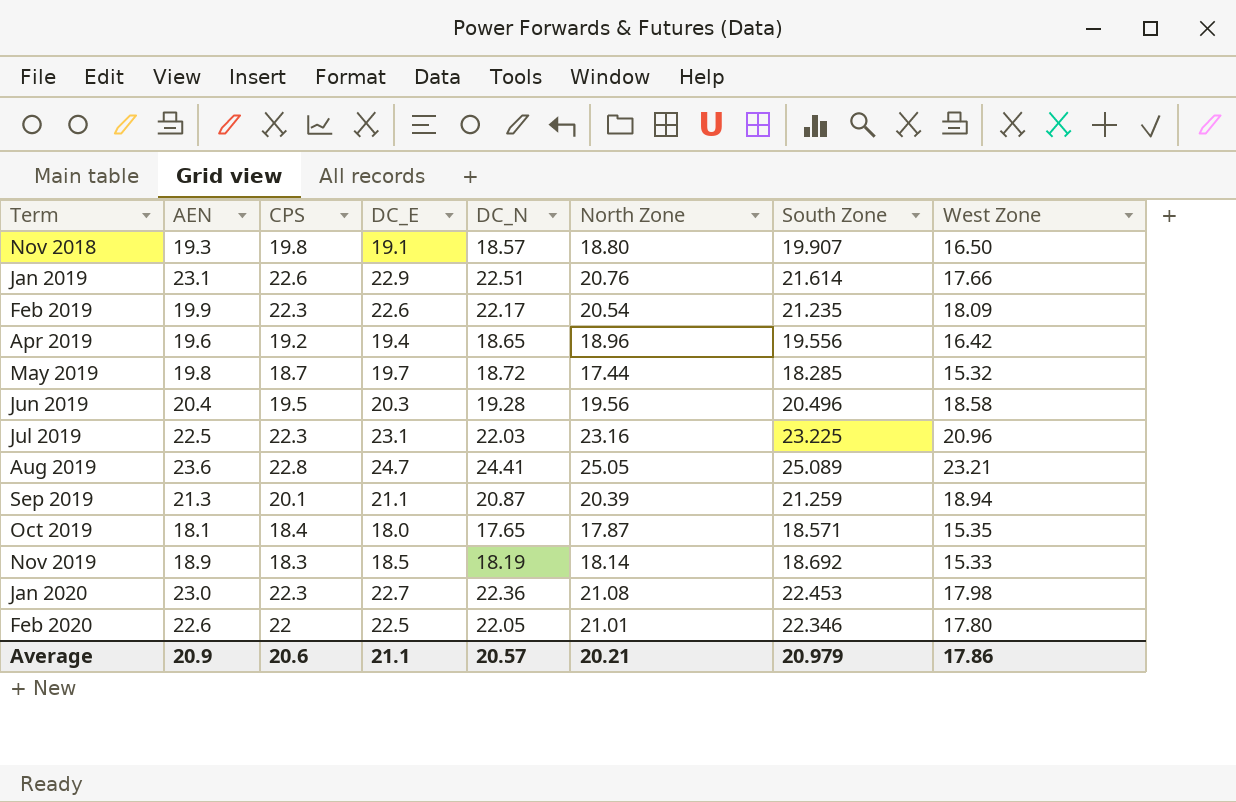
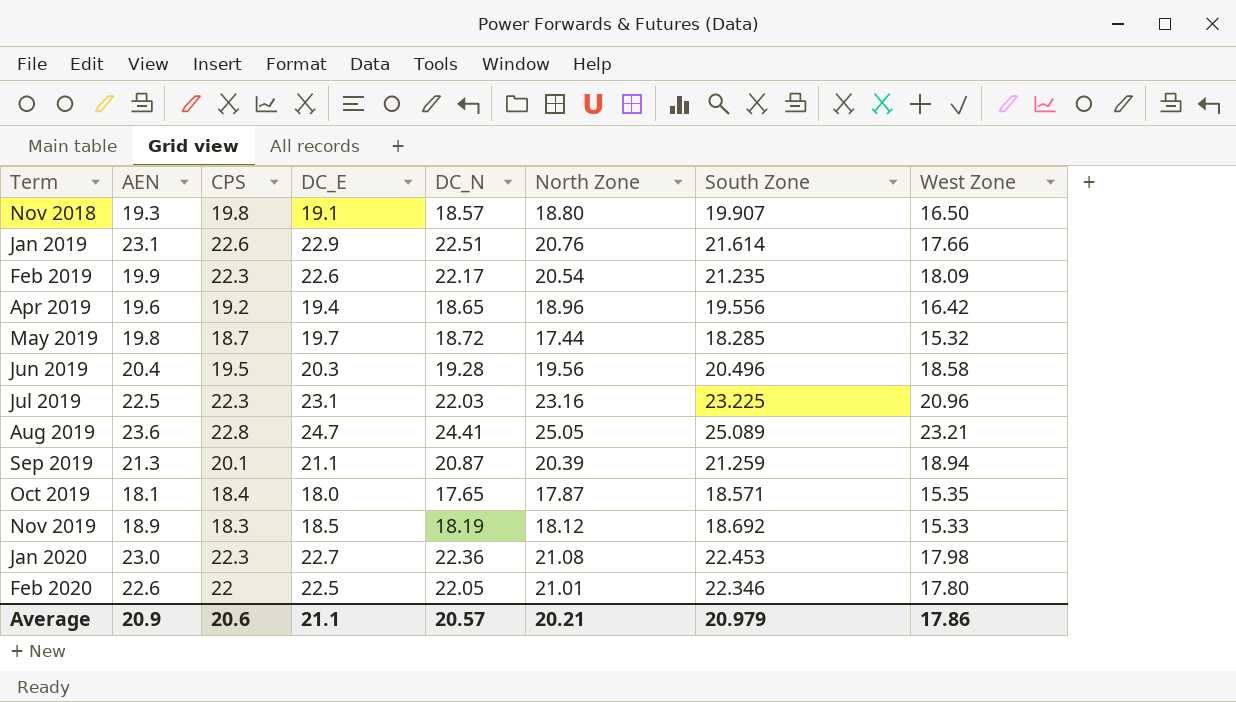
Nov 2019 | North Zone: 18.14 -> 18.12

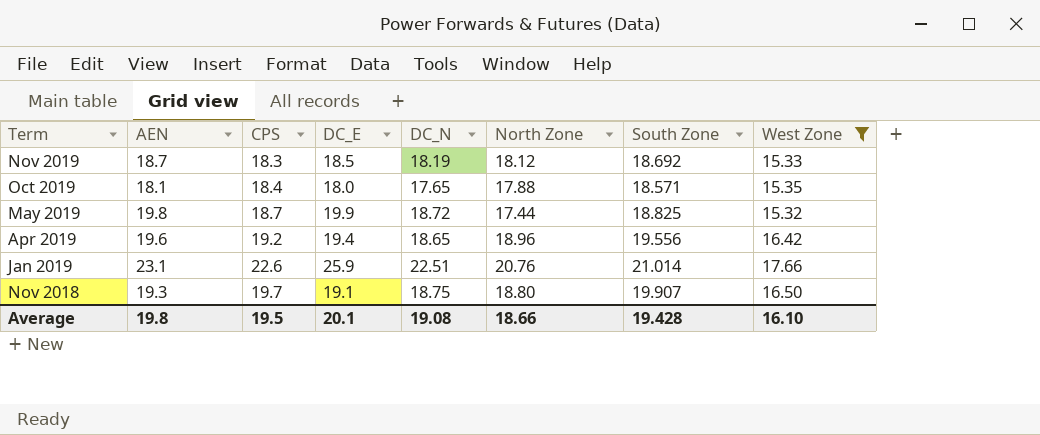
filter: none -> West Zone <= 17.66
row order: Term ascending -> Term descending
Nov 2019 | AEN: 18.9 -> 18.7
Oct 2019 | North Zone: 17.87 -> 17.88
May 2019 | DC_E: 19.7 -> 19.9
May 2019 | South Zone: 18.285 -> 18.825
Jan 2019 | DC_E: 22.9 -> 25.9
Jan 2019 | South Zone: 21.614 -> 21.014
Nov 2018 | CPS: 19.8 -> 19.7
Nov 2018 | DC_N: 18.57 -> 18.75
Average | AEN: 20.9 -> 19.8
Average | CPS: 20.6 -> 19.5
Average | DC_E: 21.1 -> 20.1
Average | DC_N: 20.57 -> 19.08
Average | North Zone: 20.21 -> 18.66
Average | South Zone: 20.979 -> 19.428
Average | West Zone: 17.86 -> 16.10

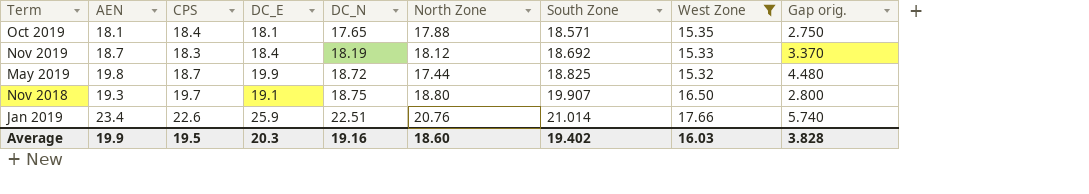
row order: Term descending -> DC_N ascending
column Gap orig. | formula: none -> [AEN] - [West Zone]
row Apr 2019: 19.6 | 19.2 | 19.4 | 18.65 | 18.96 | 19.556 | 16.42 -> none
Oct 2019 | DC_E: 18.0 -> 18.1
Nov 2019 | DC_E: 18.5 -> 18.4
Jan 2019 | AEN: 23.1 -> 23.4
Average | AEN: 19.8 -> 19.9
Average | DC_E: 20.1 -> 20.3
Average | DC_N: 19.08 -> 19.16
Average | North Zone: 18.66 -> 18.60
Average | South Zone: 19.428 -> 19.402
Average | West Zone: 16.10 -> 16.03

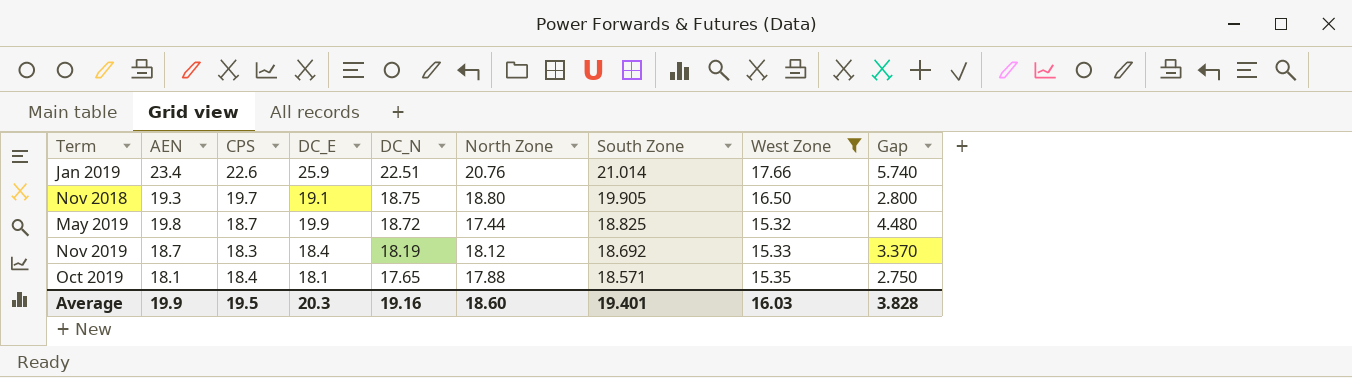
row order: DC_N ascending -> DC_N descending
column name: Gap orig. -> Gap
Nov 2018 | South Zone: 19.907 -> 19.905
Average | South Zone: 19.402 -> 19.401

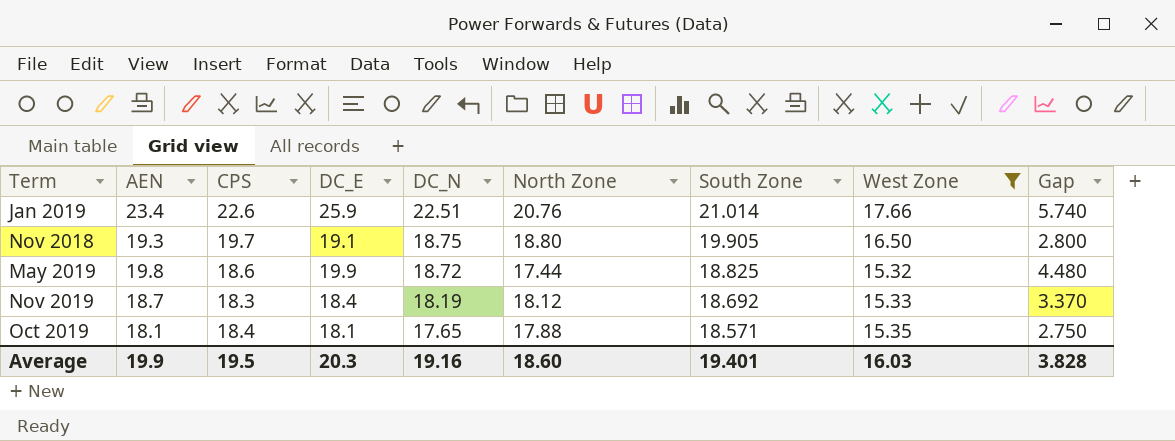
May 2019 | CPS: 18.7 -> 18.6

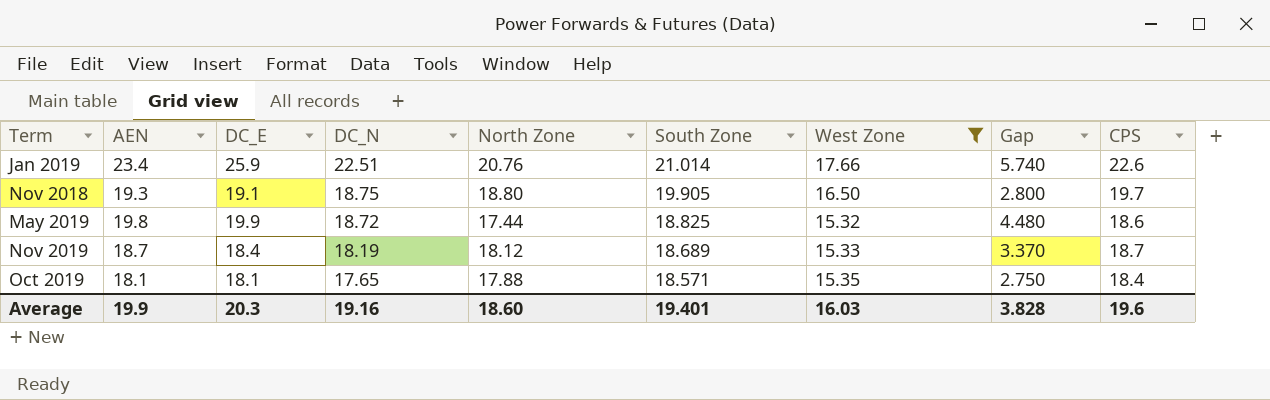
column CPS | position: 3 -> 9
Nov 2019 | South Zone: 18.692 -> 18.689
Nov 2019 | CPS: 18.3 -> 18.7
Average | CPS: 19.5 -> 19.6

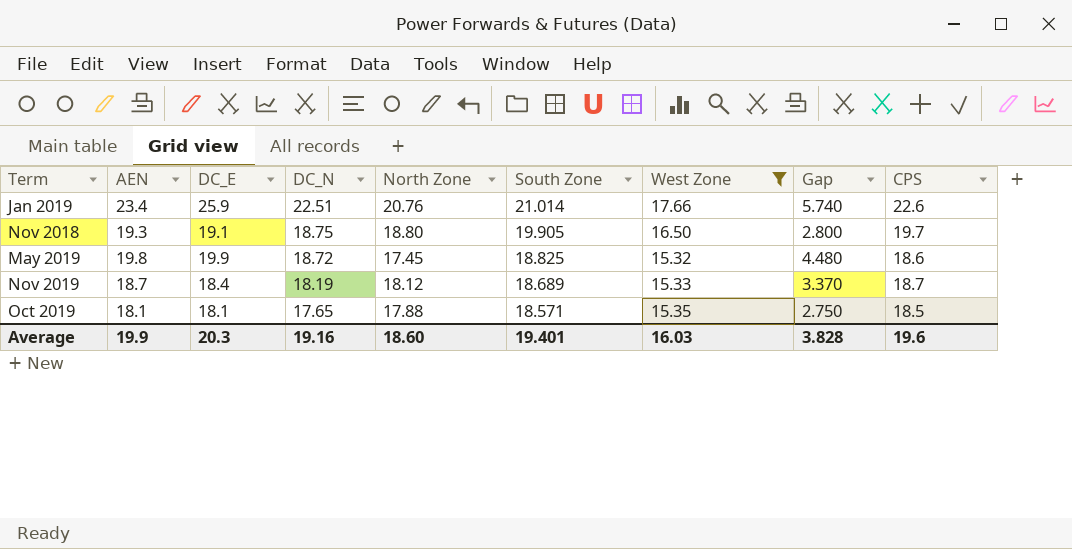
May 2019 | North Zone: 17.44 -> 17.45
Oct 2019 | CPS: 18.4 -> 18.5

